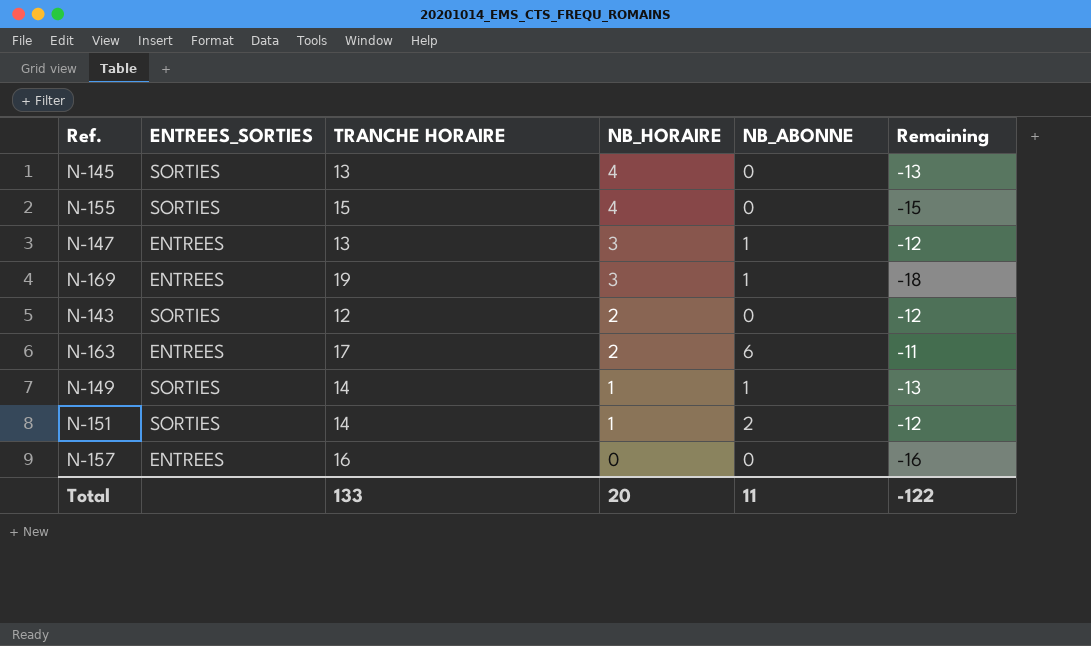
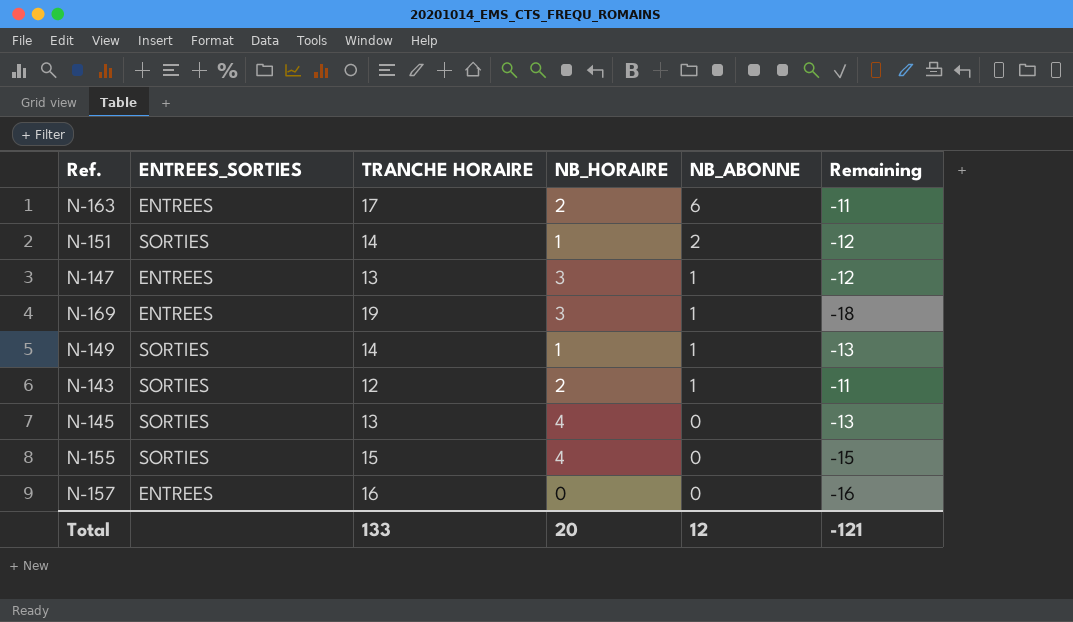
row order: NB_HORAIRE descending -> NB_ABONNE descending
N-143 | NB_ABONNE: 0 -> 1
N-143 | Remaining: -12 -> -11
Total | NB_ABONNE: 11 -> 12
Total | Remaining: -122 -> -121

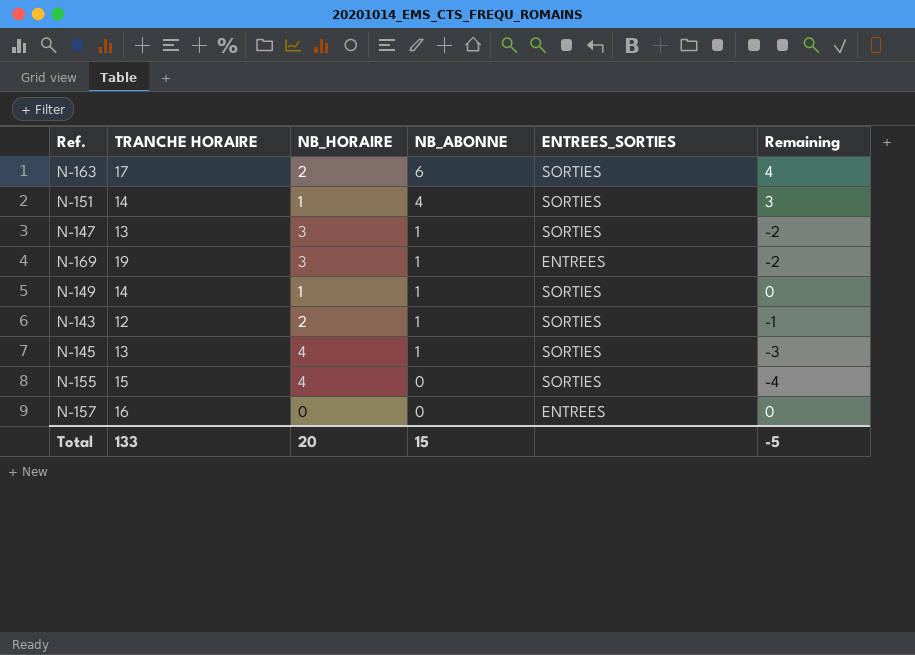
column ENTREES_SORTIES | position: 2 -> 5
column Remaining | formula: [NB_ABONNE] - [TRANCHE HORAIRE] -> [NB_ABONNE] - [NB_HORAIRE]
N-163 | ENTREES_SORTIES: ENTREES -> SORTIES
N-151 | NB_ABONNE: 2 -> 4
N-147 | ENTREES_SORTIES: ENTREES -> SORTIES
N-145 | NB_ABONNE: 0 -> 1
Total | NB_ABONNE: 12 -> 15
Total | Remaining: -121 -> -5

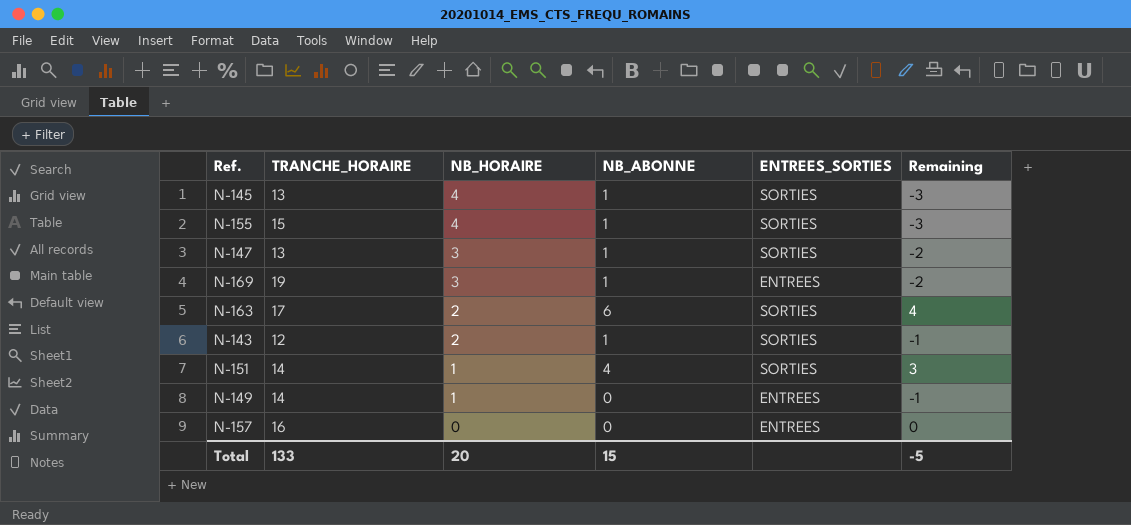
row order: NB_ABONNE descending -> NB_HORAIRE descending
column name: TRANCHE HORAIRE -> TRANCHE_HORAIRE
N-155 | NB_ABONNE: 0 -> 1
N-155 | Remaining: -4 -> -3
N-149 | NB_ABONNE: 1 -> 0
N-149 | ENTREES_SORTIES: SORTIES -> ENTREES
N-149 | Remaining: 0 -> -1

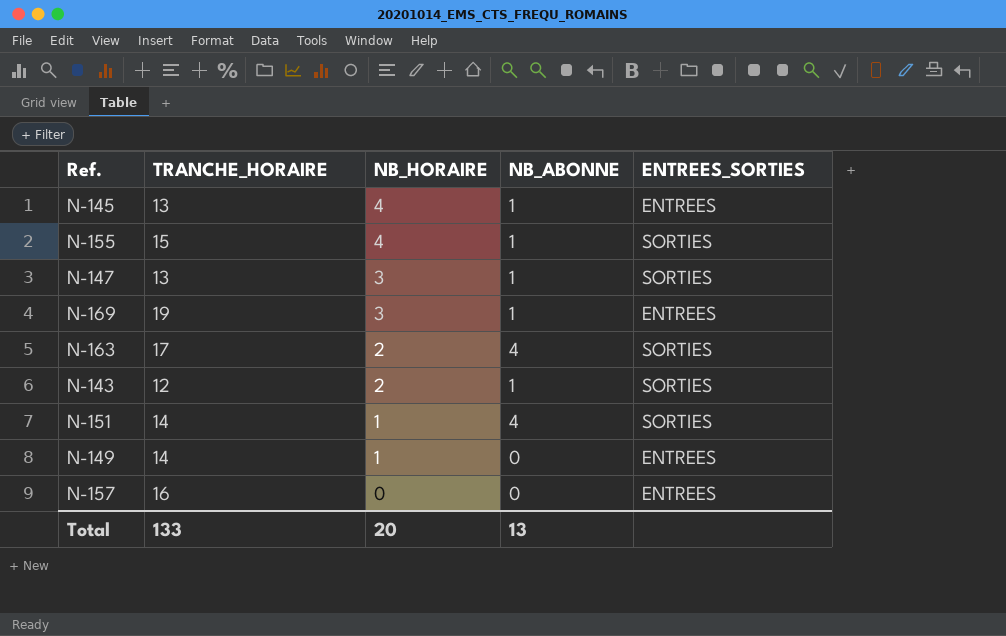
column Remaining | formula: [NB_ABONNE] - [NB_HORAIRE] -> none
N-145 | ENTREES_SORTIES: SORTIES -> ENTREES
N-163 | NB_ABONNE: 6 -> 4
Total | NB_ABONNE: 15 -> 13

